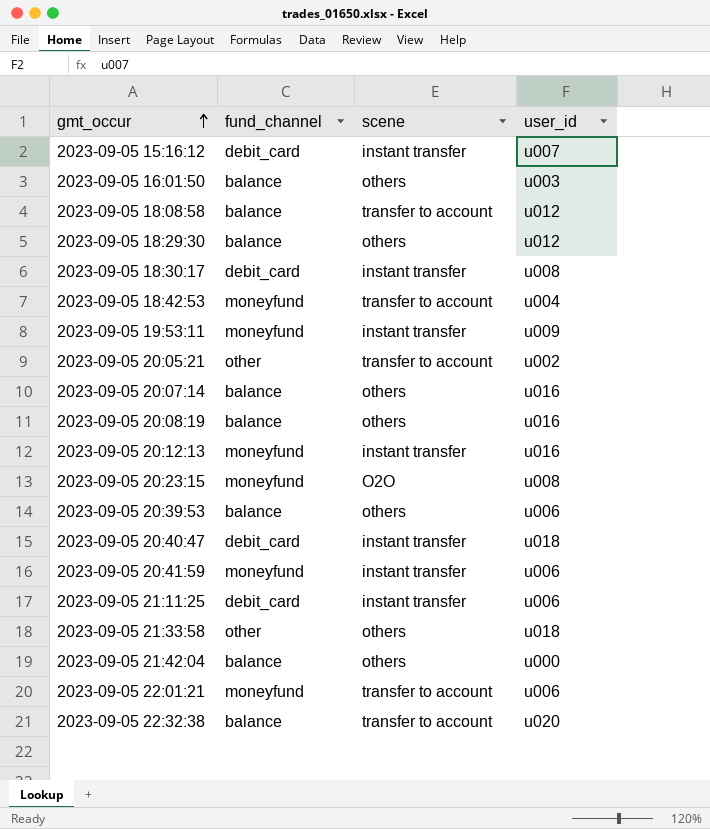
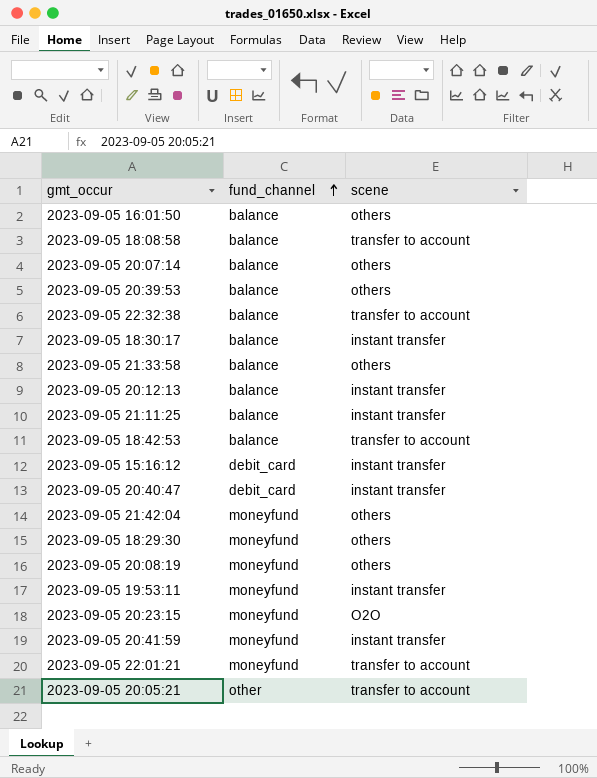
row order: gmt_occur ascending -> fund_channel ascending
column user_id | position: 4 -> none
2023-09-05 18:30:17 | fund_channel: debit_card -> balance
2023-09-05 21:33:58 | fund_channel: other -> balance
2023-09-05 20:12:13 | fund_channel: moneyfund -> balance
2023-09-05 21:11:25 | fund_channel: debit_card -> balance
2023-09-05 18:42:53 | fund_channel: moneyfund -> balance
2023-09-05 21:42:04 | fund_channel: balance -> moneyfund
2023-09-05 18:29:30 | fund_channel: balance -> moneyfund
2023-09-05 20:08:19 | fund_channel: balance -> moneyfund

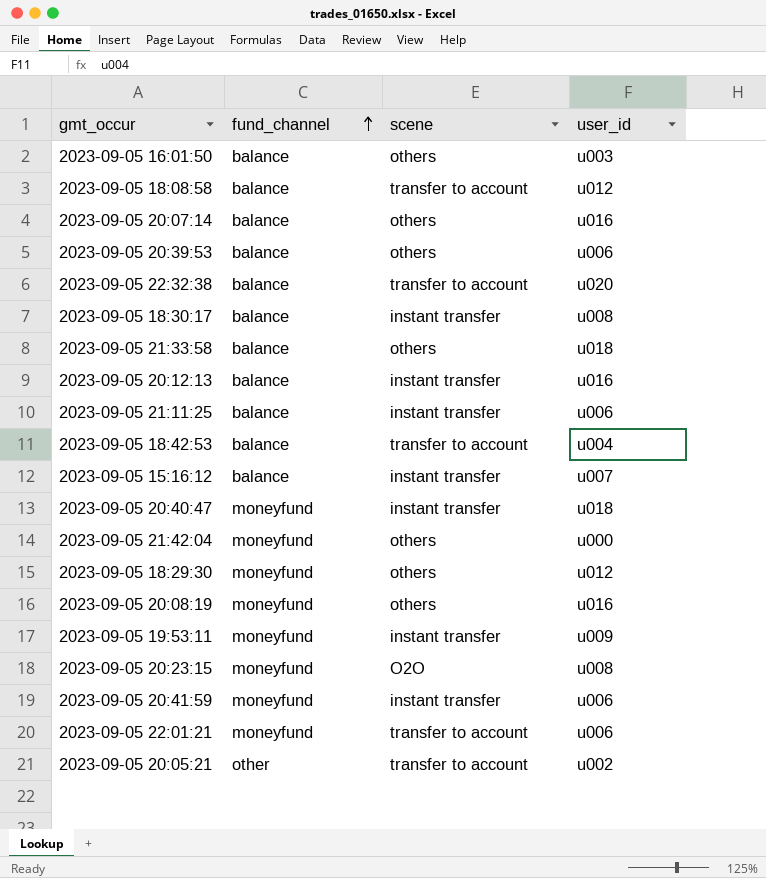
column user_id | position: none -> 4
2023-09-05 15:16:12 | fund_channel: debit_card -> balance
2023-09-05 20:40:47 | fund_channel: debit_card -> moneyfund

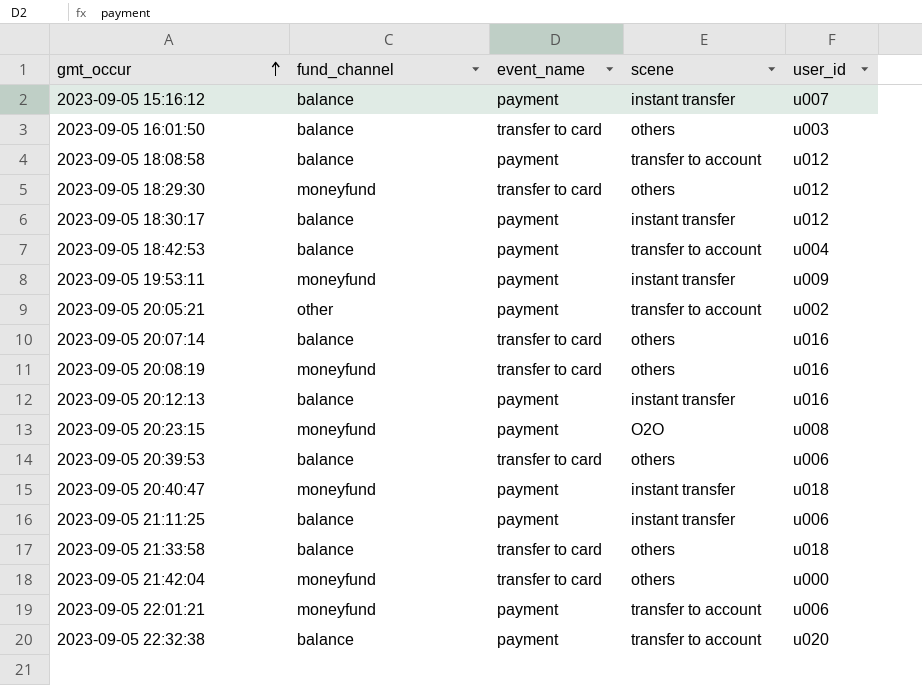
row order: fund_channel ascending -> gmt_occur ascending
column event_name | position: none -> 3
row 2023-09-05 20:41:59: moneyfund | instant transfer | u006 -> none
2023-09-05 18:30:17 | user_id: u008 -> u012

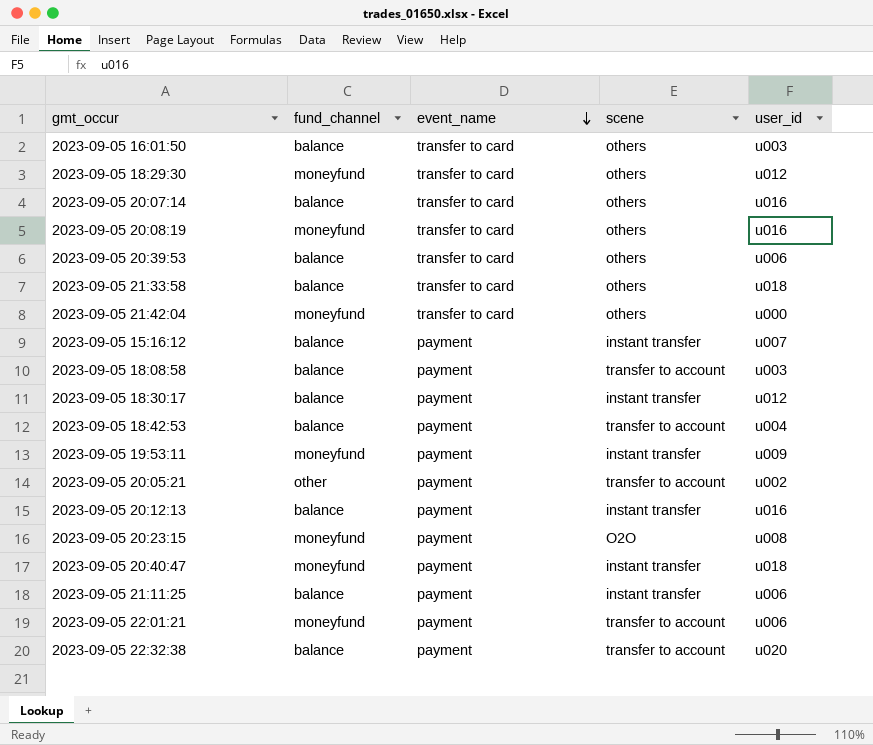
row order: gmt_occur ascending -> event_name descending
2023-09-05 18:08:58 | user_id: u012 -> u003

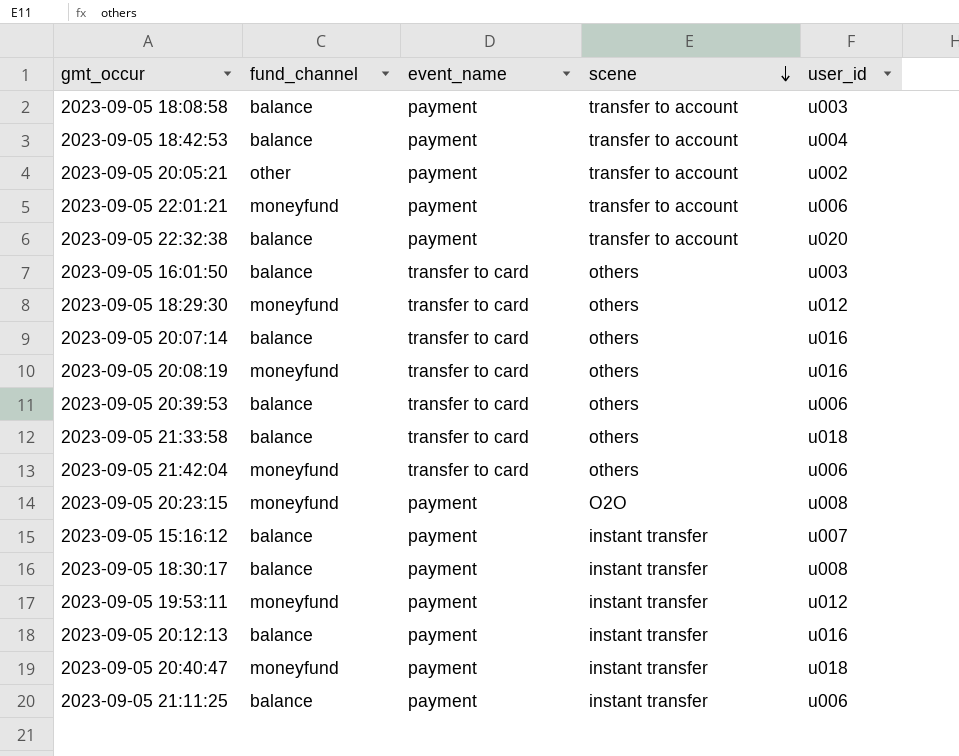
row order: event_name descending -> scene descending
2023-09-05 21:42:04 | user_id: u000 -> u006
2023-09-05 18:30:17 | user_id: u012 -> u008
2023-09-05 19:53:11 | user_id: u009 -> u012

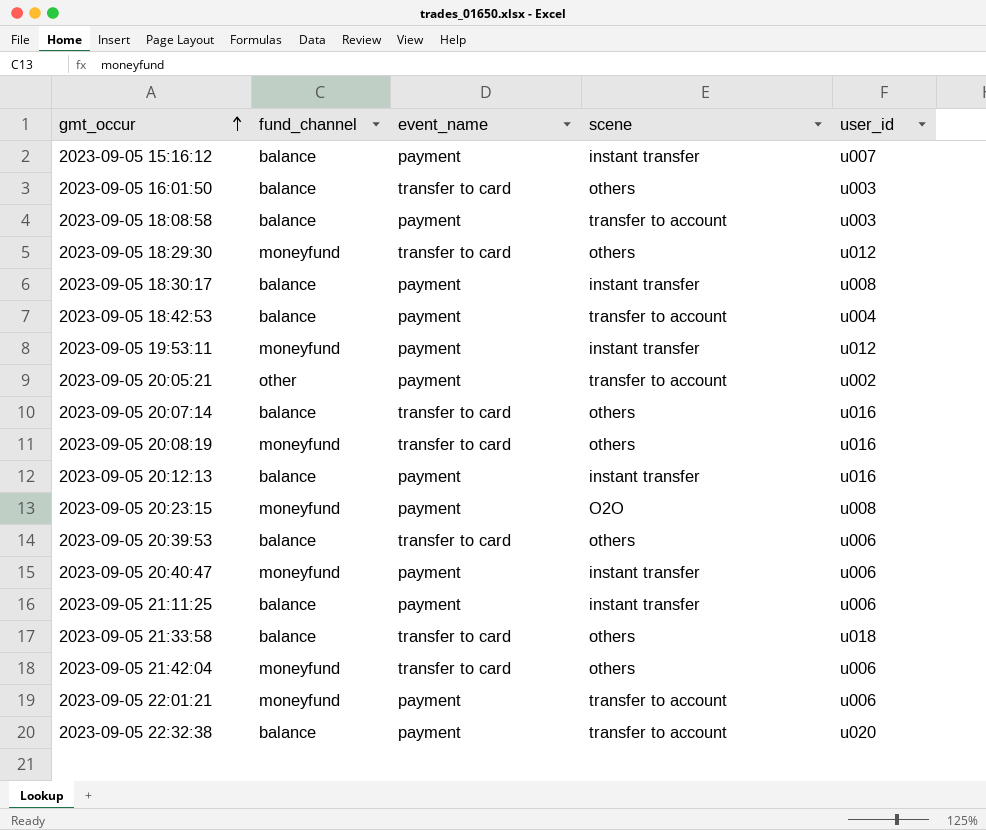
row order: scene descending -> gmt_occur ascending
2023-09-05 20:40:47 | user_id: u018 -> u006

